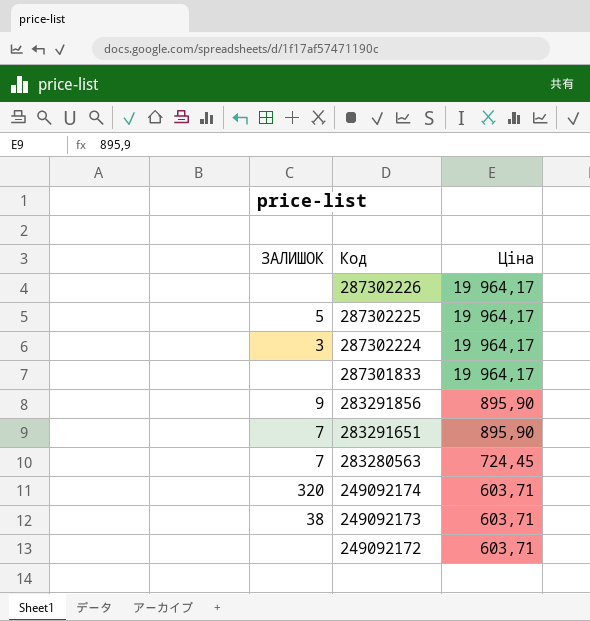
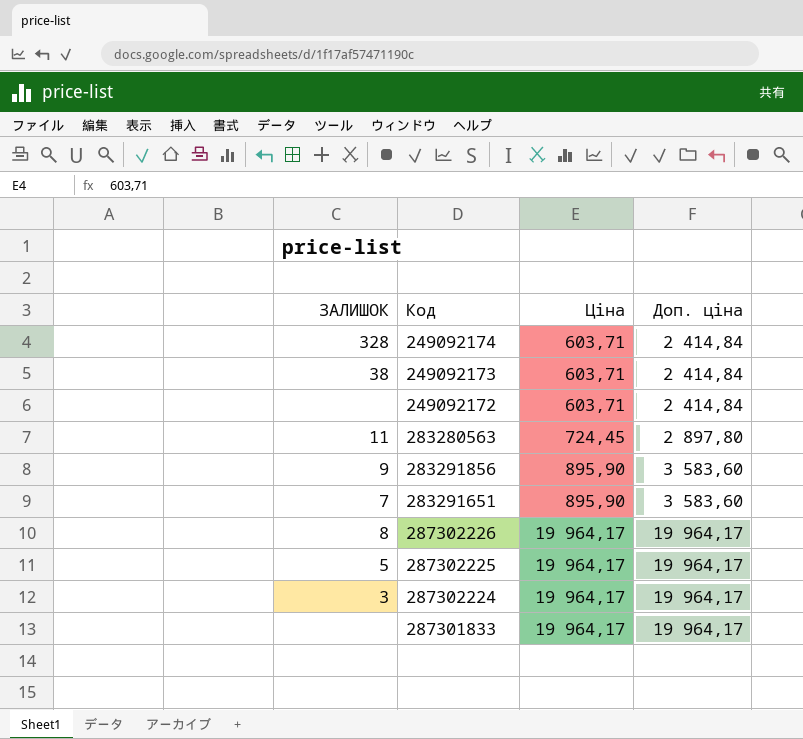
row order: Код descending -> Ціна ascending
column Доп. ціна | position: none -> 4
249092174 | ЗАЛИШОК: 320 -> 328
283280563 | ЗАЛИШОК: 7 -> 11
287302226 | ЗАЛИШОК: none -> 8

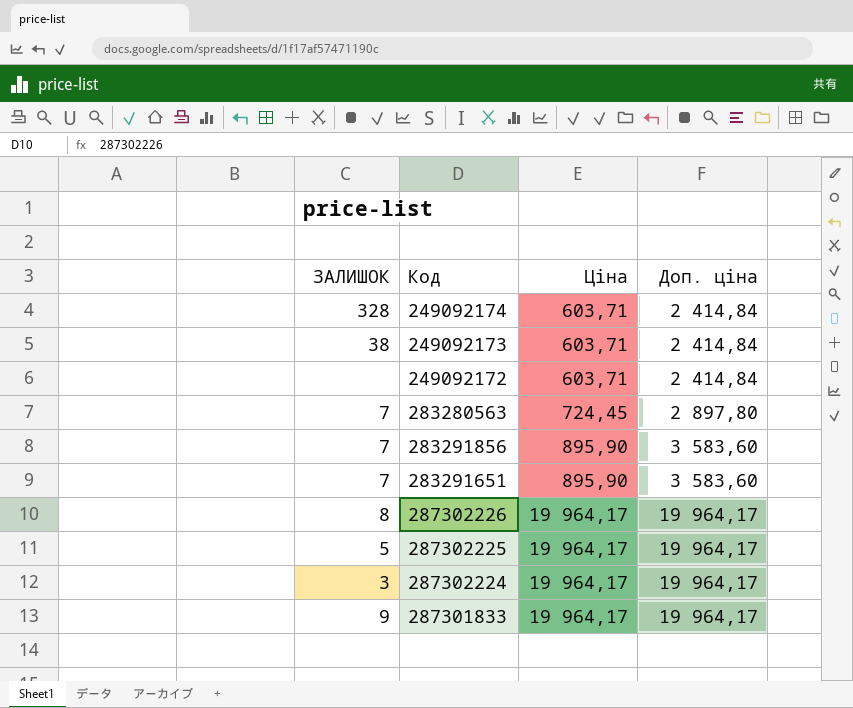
283280563 | ЗАЛИШОК: 11 -> 7
283291856 | ЗАЛИШОК: 9 -> 7
287301833 | ЗАЛИШОК: none -> 9

